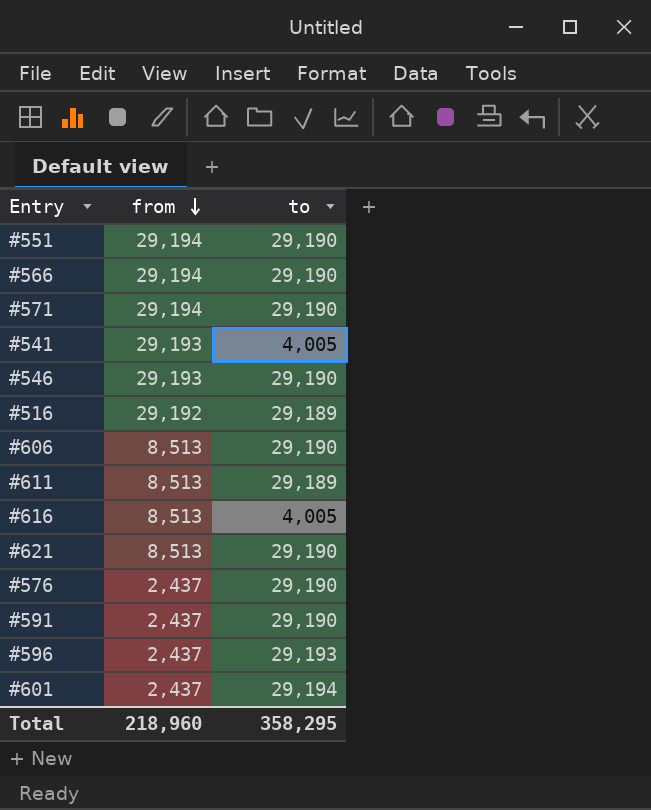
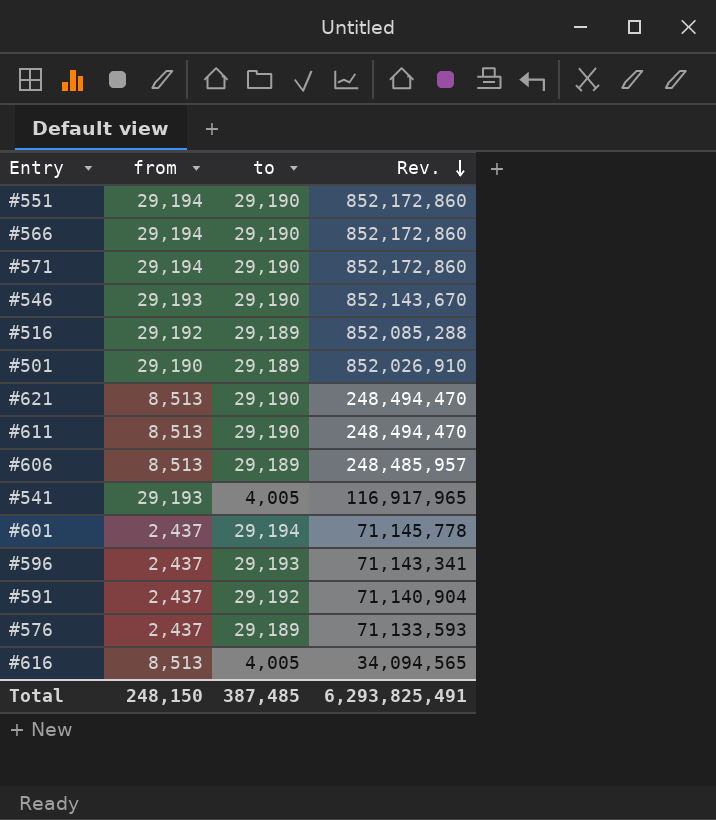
row order: from descending -> Rev. descending
column Rev. | formula: none -> [from] * [to]
row #501: none -> 29,190 | 29,189 | 852,026,910
#611 | to: 29,189 -> 29,190
#606 | to: 29,190 -> 29,189
#591 | to: 29,190 -> 29,192
#576 | to: 29,190 -> 29,189
Total | from: 218,960 -> 248,150
Total | to: 358,295 -> 387,485

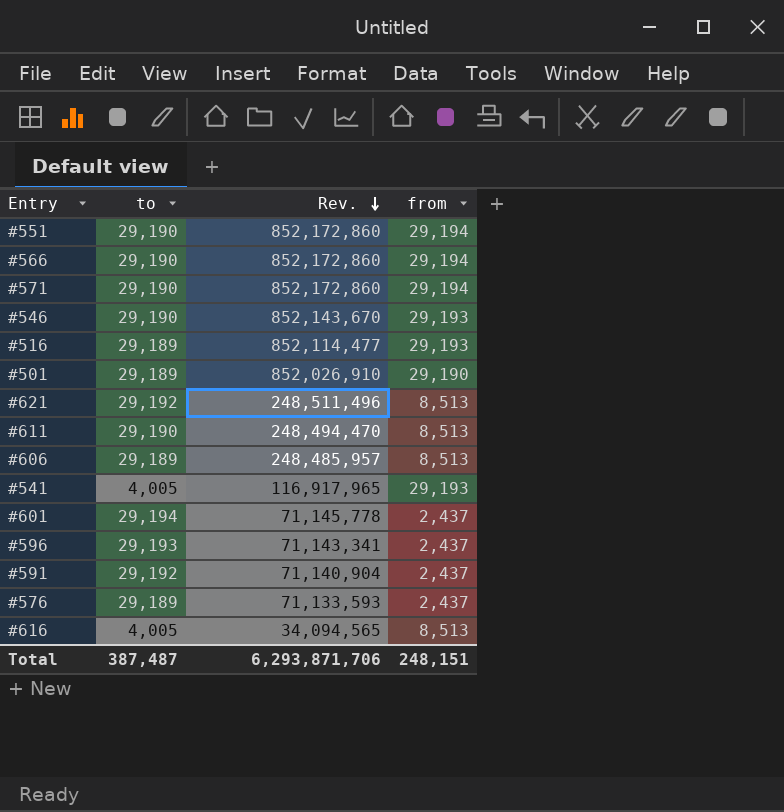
column from | position: 2 -> 4
#516 | Rev.: 852,085,288 -> 852,114,477
#516 | from: 29,192 -> 29,193
#621 | to: 29,190 -> 29,192
#621 | Rev.: 248,494,470 -> 248,511,496
Total | to: 387,485 -> 387,487
Total | Rev.: 6,293,825,491 -> 6,293,871,706
Total | from: 248,150 -> 248,151

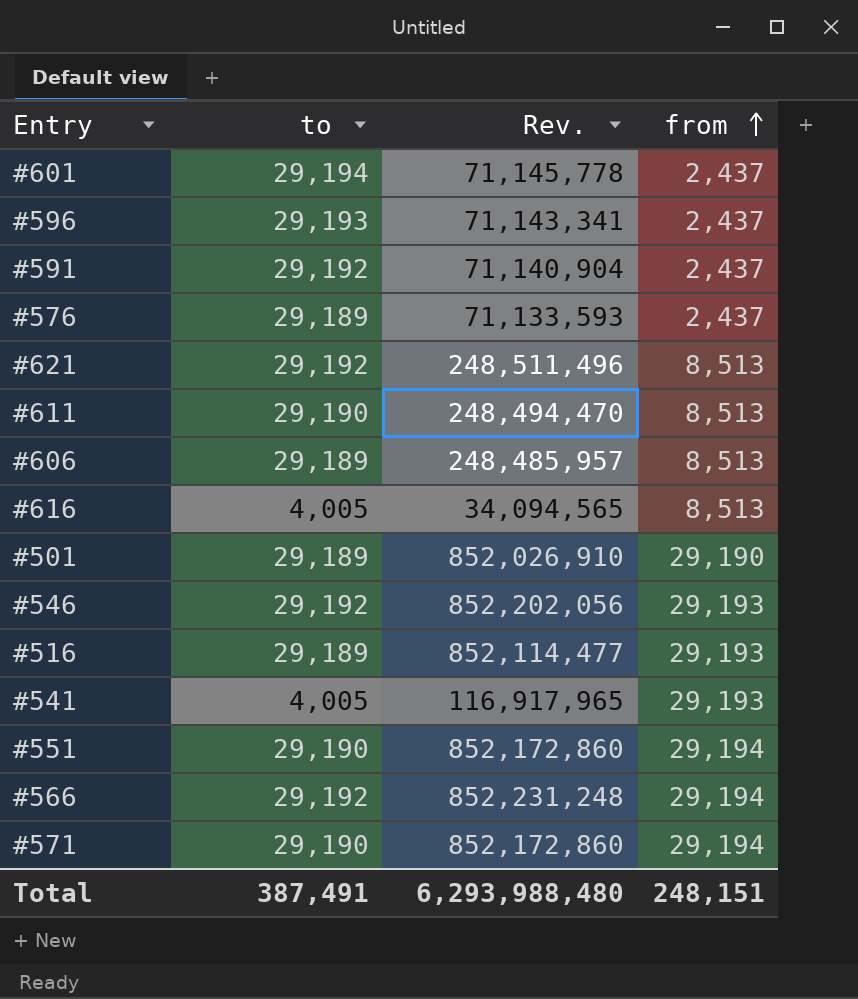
row order: Rev. descending -> from ascending
#546 | to: 29,190 -> 29,192
#546 | Rev.: 852,143,670 -> 852,202,056
#566 | to: 29,190 -> 29,192
#566 | Rev.: 852,172,860 -> 852,231,248
Total | to: 387,487 -> 387,491
Total | Rev.: 6,293,871,706 -> 6,293,988,480

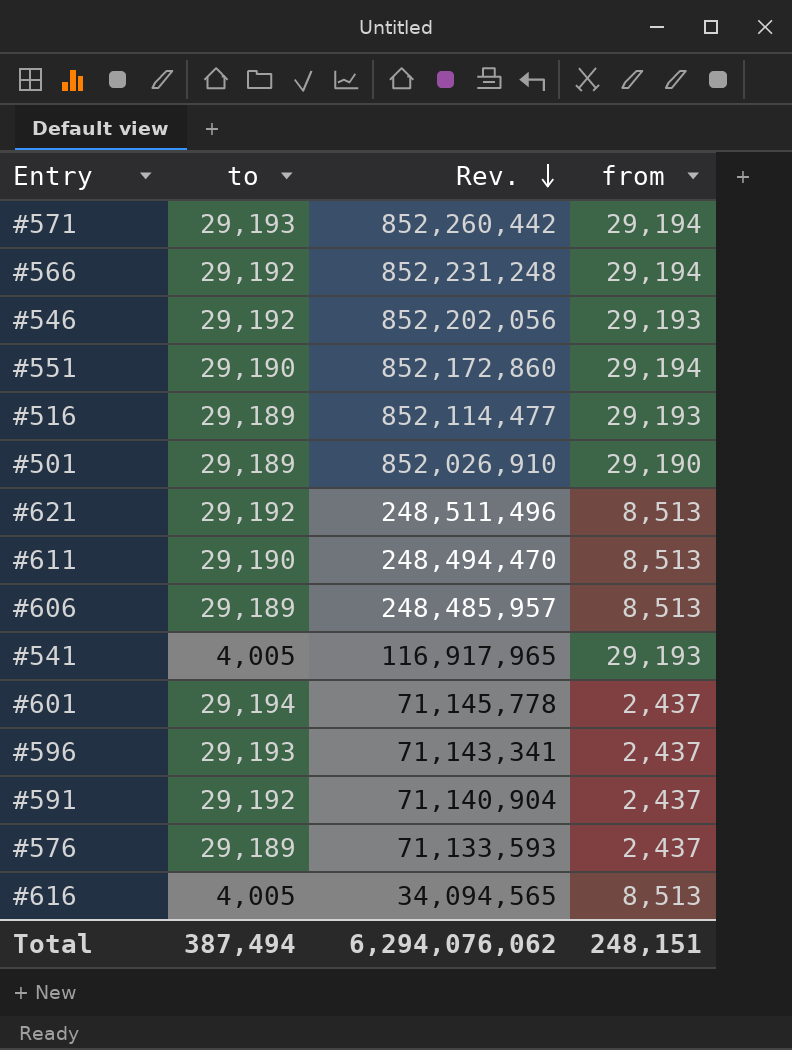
row order: from ascending -> Rev. descending
#571 | to: 29,190 -> 29,193
#571 | Rev.: 852,172,860 -> 852,260,442
Total | to: 387,491 -> 387,494
Total | Rev.: 6,293,988,480 -> 6,294,076,062

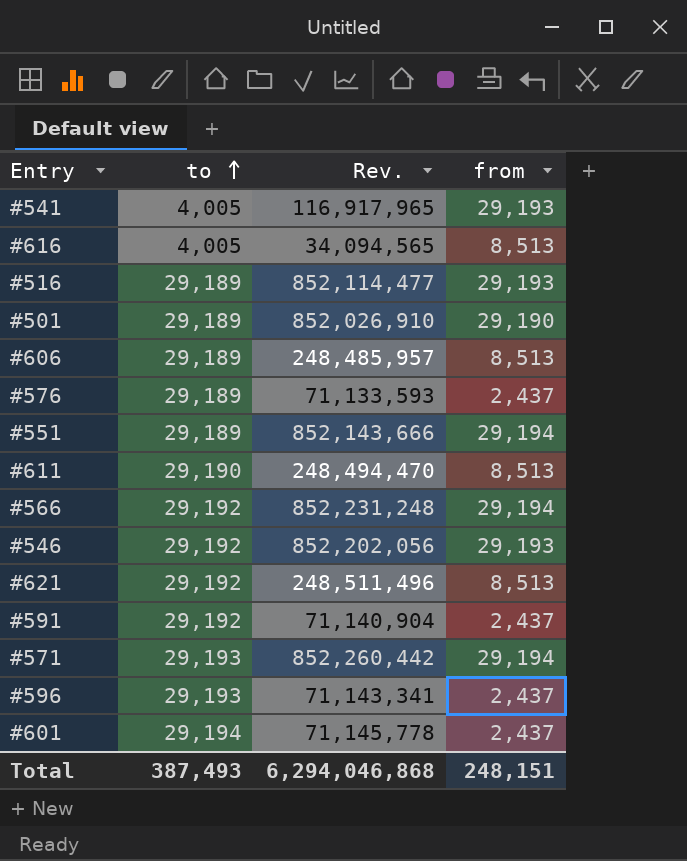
row order: Rev. descending -> to ascending
#551 | to: 29,190 -> 29,189
#551 | Rev.: 852,172,860 -> 852,143,666
Total | to: 387,494 -> 387,493
Total | Rev.: 6,294,076,062 -> 6,294,046,868

